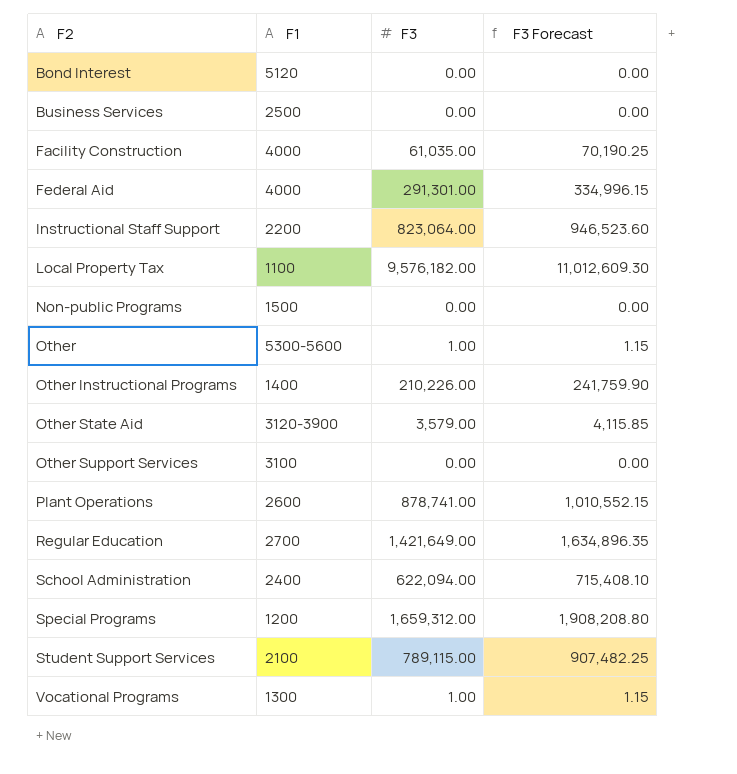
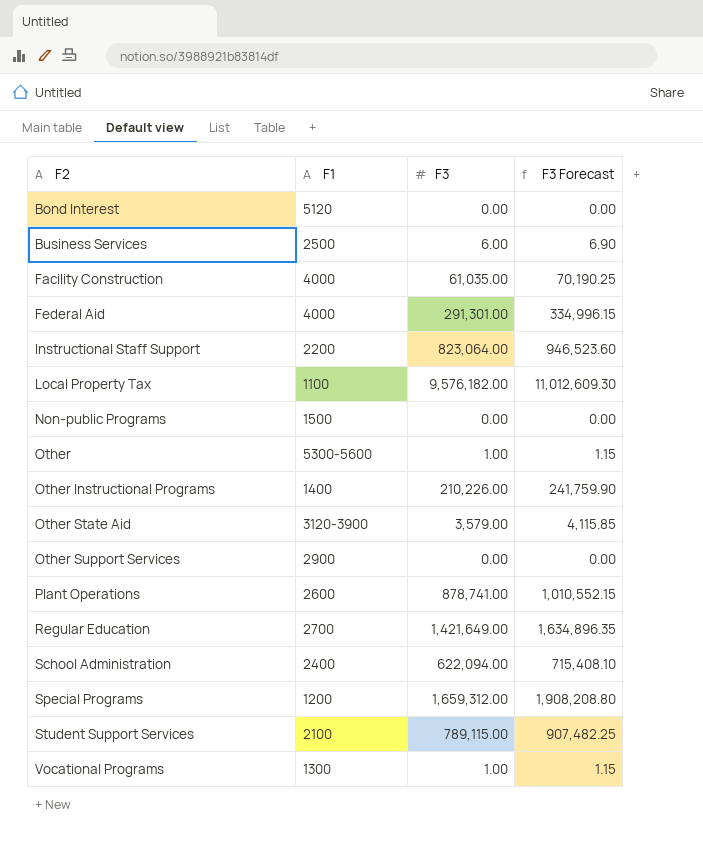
Business Services | F3: 0.00 -> 6.00
Business Services | F3 Forecast: 0.00 -> 6.90
Other Support Services | F1: 3100 -> 2900

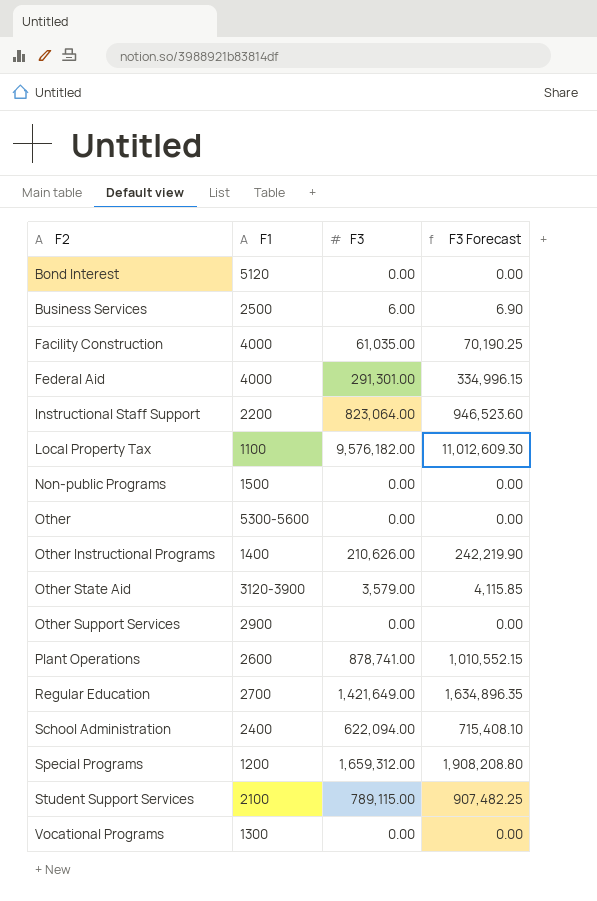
Other | F3: 1.00 -> 0.00
Other | F3 Forecast: 1.15 -> 0.00
Other Instructional Programs | F3: 210,226.00 -> 210,626.00
Other Instructional Programs | F3 Forecast: 241,759.90 -> 242,219.90
Vocational Programs | F3: 1.00 -> 0.00
Vocational Programs | F3 Forecast: 1.15 -> 0.00

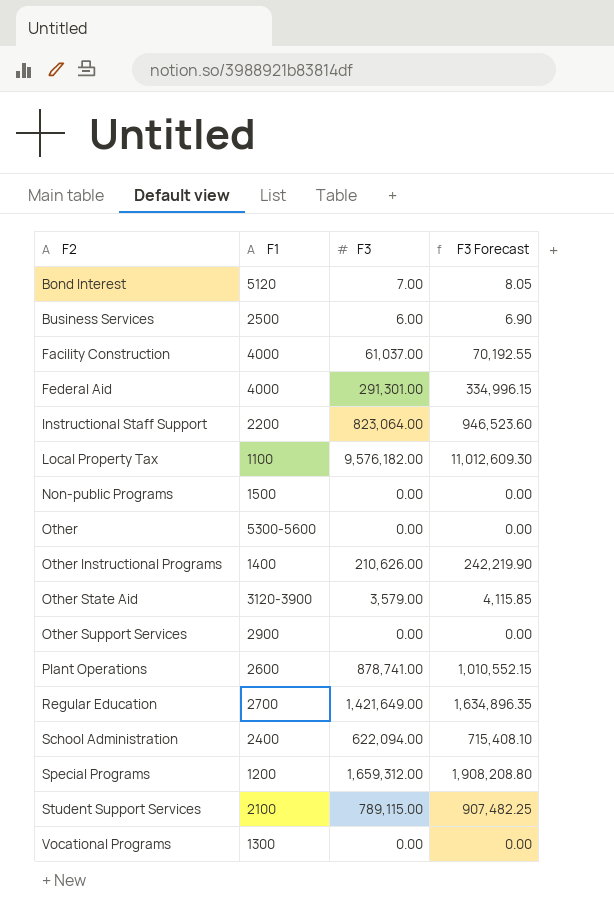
Bond Interest | F3: 0.00 -> 7.00
Bond Interest | F3 Forecast: 0.00 -> 8.05
Facility Construction | F3: 61,035.00 -> 61,037.00
Facility Construction | F3 Forecast: 70,190.25 -> 70,192.55

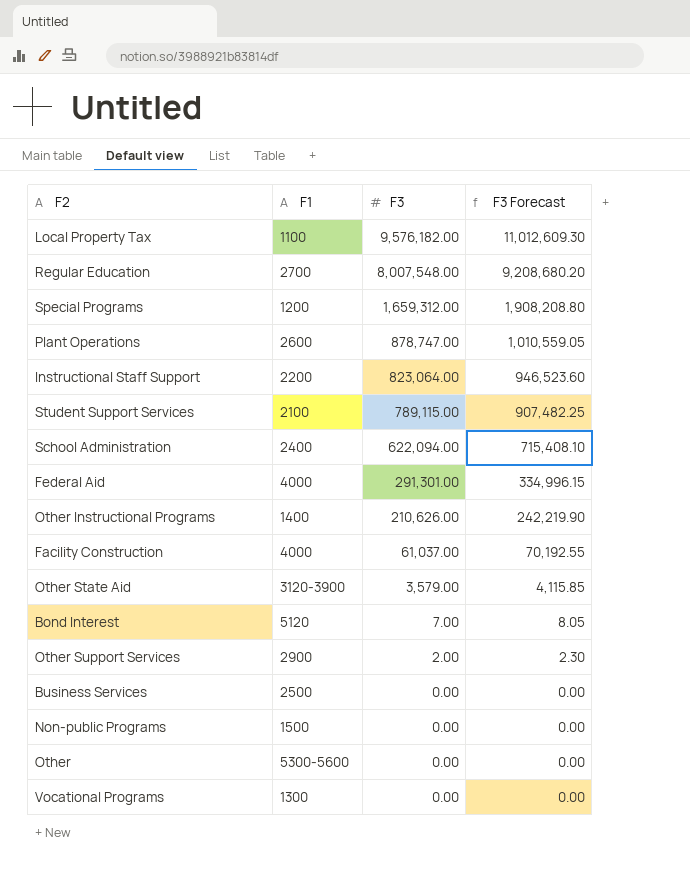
row order: F2 ascending -> F3 descending
Regular Education | F3: 1,421,649.00 -> 8,007,548.00
Regular Education | F3 Forecast: 1,634,896.35 -> 9,208,680.20
Plant Operations | F3: 878,741.00 -> 878,747.00
Plant Operations | F3 Forecast: 1,010,552.15 -> 1,010,559.05
Other Support Services | F3: 0.00 -> 2.00
Other Support Services | F3 Forecast: 0.00 -> 2.30
Business Services | F3: 6.00 -> 0.00
Business Services | F3 Forecast: 6.90 -> 0.00

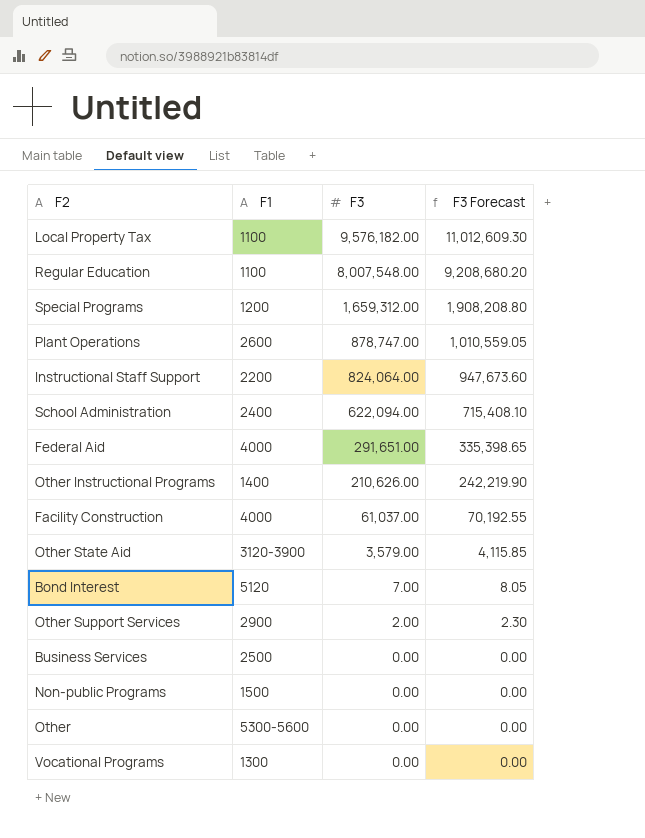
row Student Support Services: 2100 | 789,115.00 | 907,482.25 -> none
Regular Education | F1: 2700 -> 1100
Instructional Staff Support | F3: 823,064.00 -> 824,064.00
Instructional Staff Support | F3 Forecast: 946,523.60 -> 947,673.60
Federal Aid | F3: 291,301.00 -> 291,651.00
Federal Aid | F3 Forecast: 334,996.15 -> 335,398.65

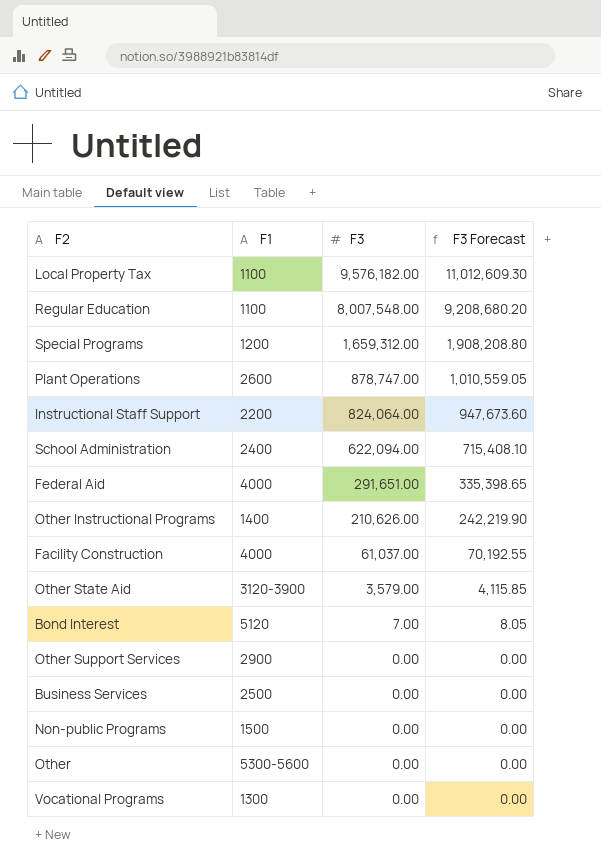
Other Support Services | F3: 2.00 -> 0.00
Other Support Services | F3 Forecast: 2.30 -> 0.00

